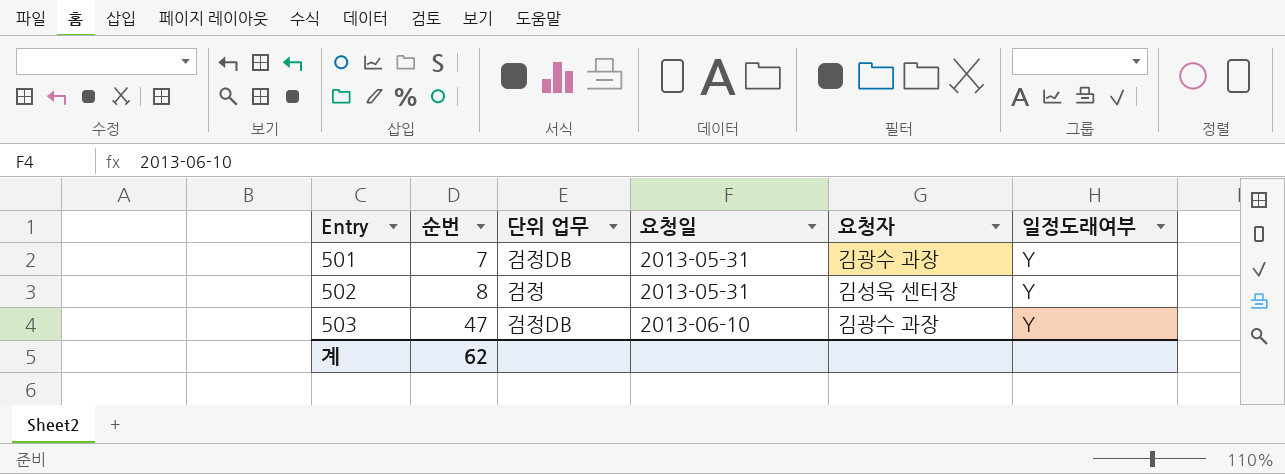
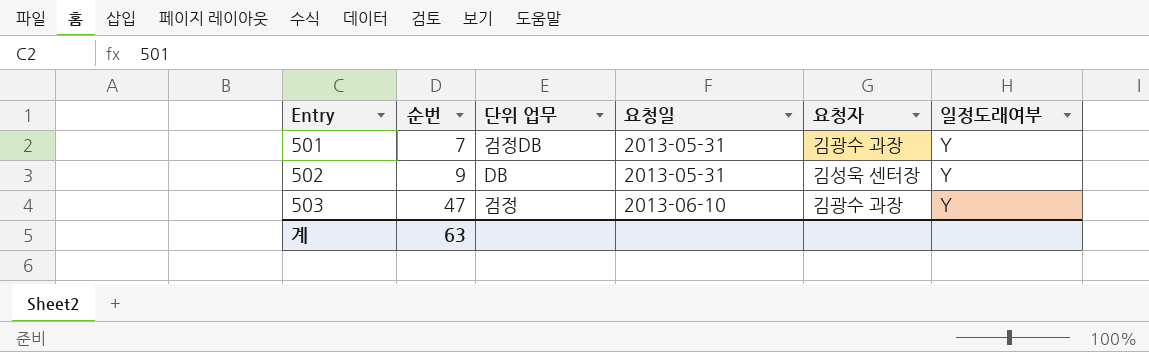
502 | 순번: 8 -> 9
502 | 단위 업무: 검정 -> DB
503 | 단위 업무: 검정DB -> 검정
계 | 순번: 62 -> 63

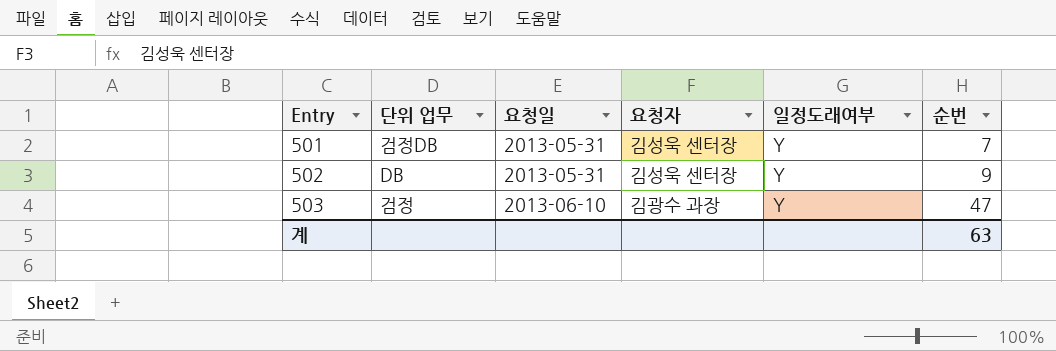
column 순번 | position: 2 -> 6
501 | 요청자: 김광수 과장 -> 김성욱 센터장

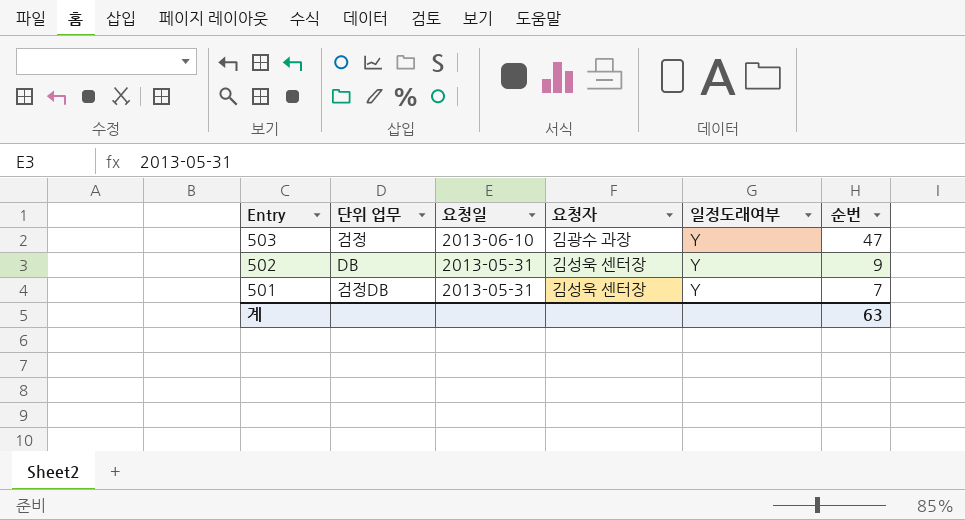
row order: Entry ascending -> Entry descending

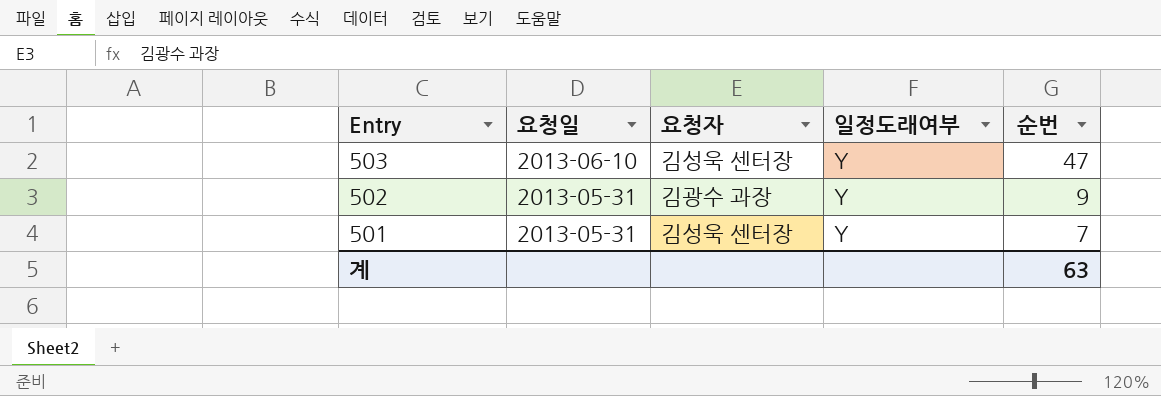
column 단위 업무 | position: 2 -> none
503 | 요청자: 김광수 과장 -> 김성욱 센터장
502 | 요청자: 김성욱 센터장 -> 김광수 과장

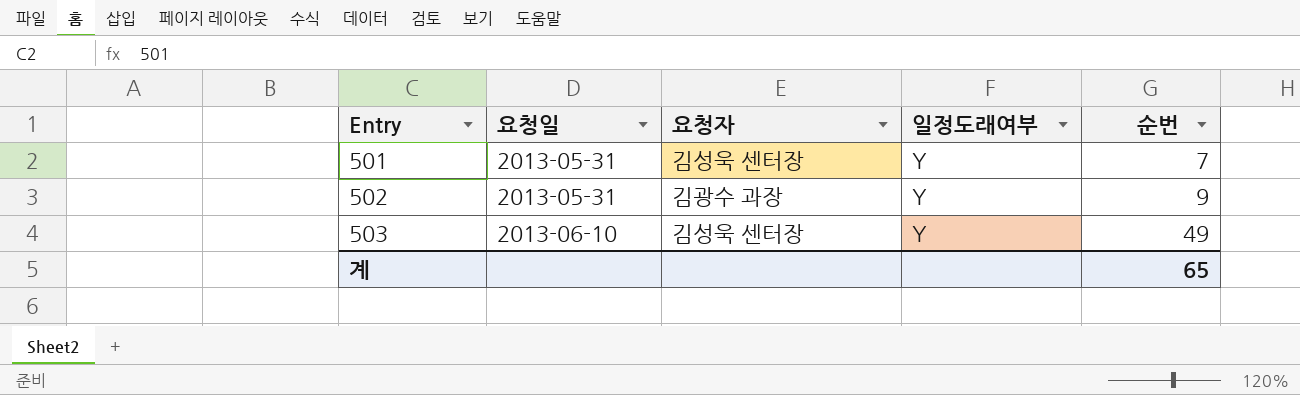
row order: Entry descending -> Entry ascending
503 | 순번: 47 -> 49
계 | 순번: 63 -> 65

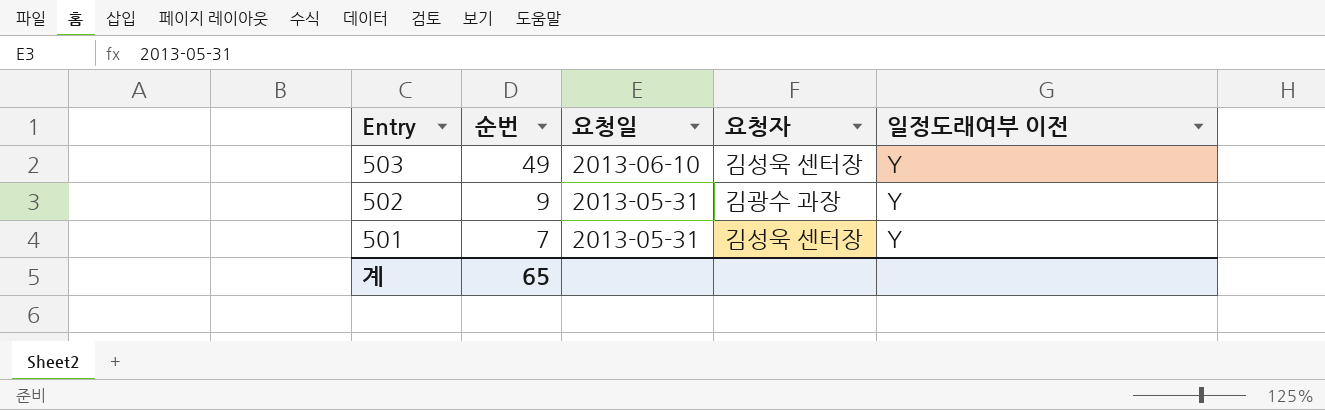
row order: Entry ascending -> Entry descending
column 순번 | position: 5 -> 2
column name: 일정도래여부 -> 일정도래여부 이전

